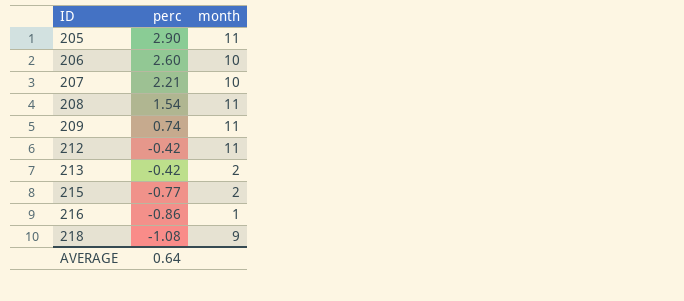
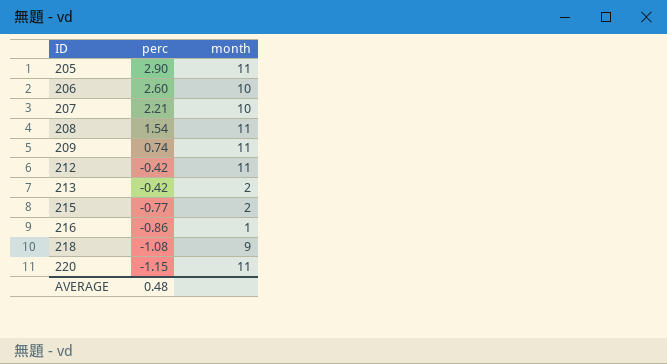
row 220: none -> -1.15 | 11
AVERAGE | perc: 0.64 -> 0.48

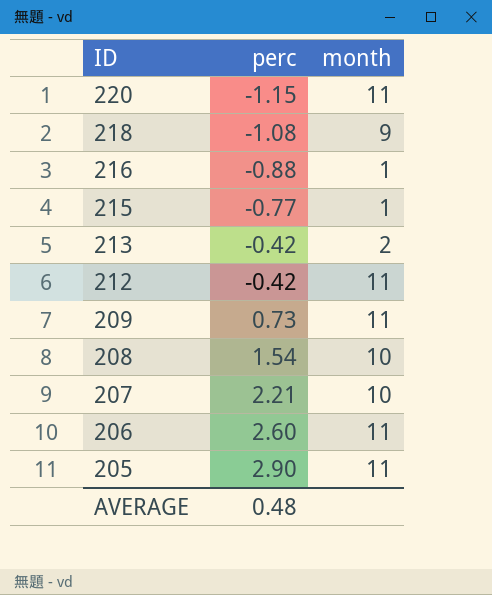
row order: ID ascending -> ID descending
216 | perc: -0.86 -> -0.88
215 | month: 2 -> 1
209 | perc: 0.74 -> 0.73
208 | month: 11 -> 10
206 | month: 10 -> 11

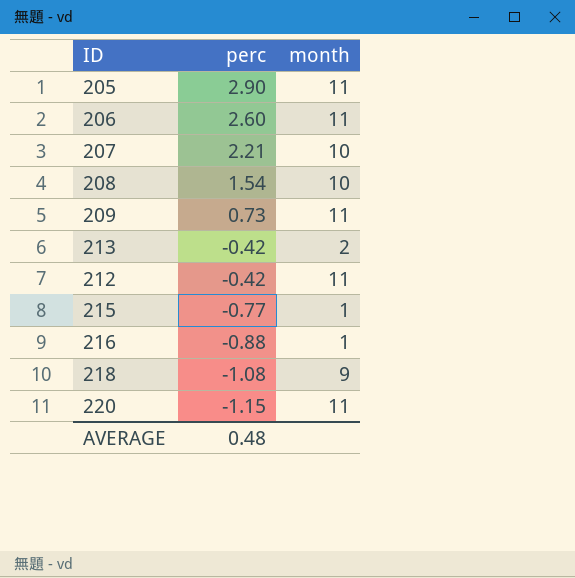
row order: ID descending -> perc descending

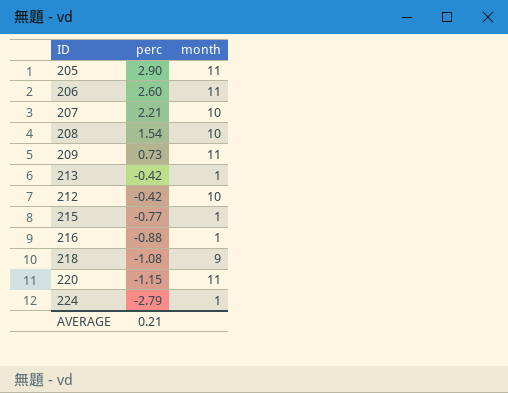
213 | month: 2 -> 1
212 | month: 11 -> 10
row 224: none -> -2.79 | 1
AVERAGE | perc: 0.48 -> 0.21

